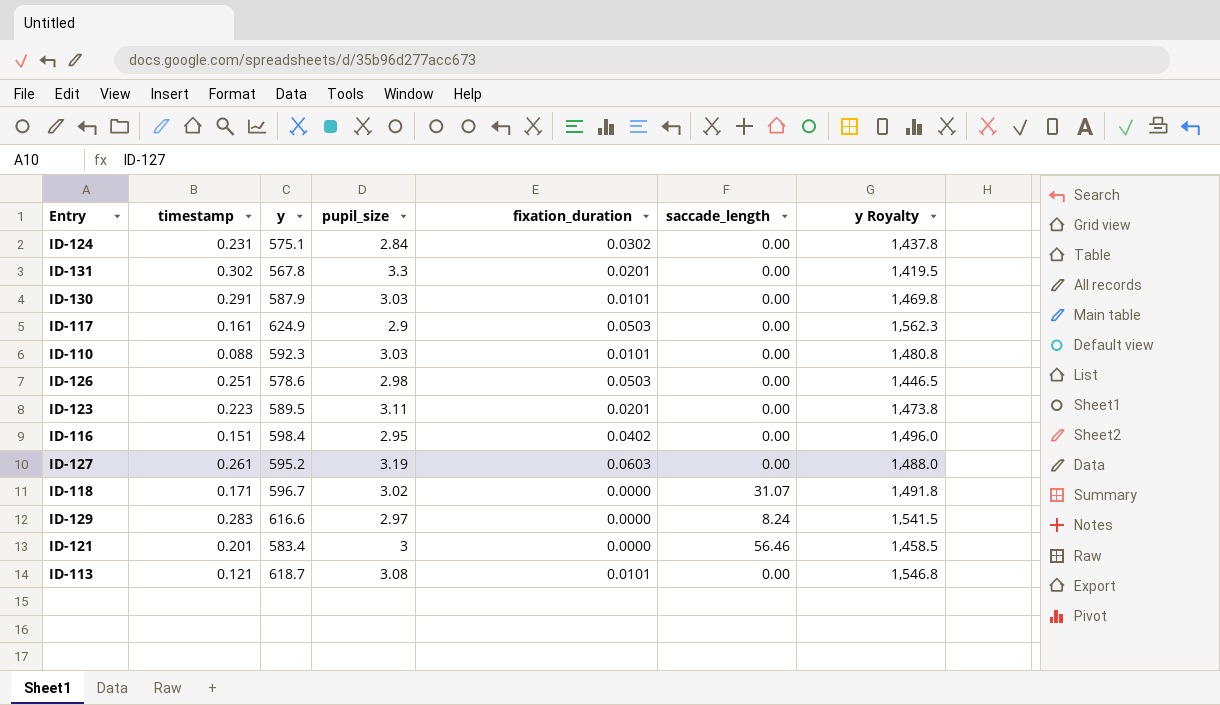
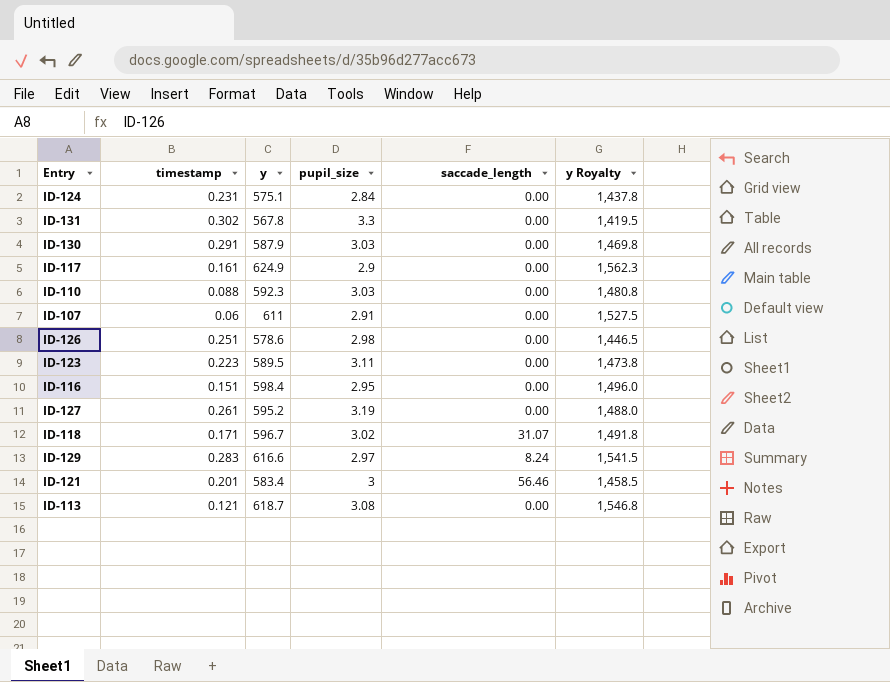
column fixation_duration | position: 5 -> none
row ID-107: none -> 0.06 | 611 | 2.91 | 0.00 | 1,527.5

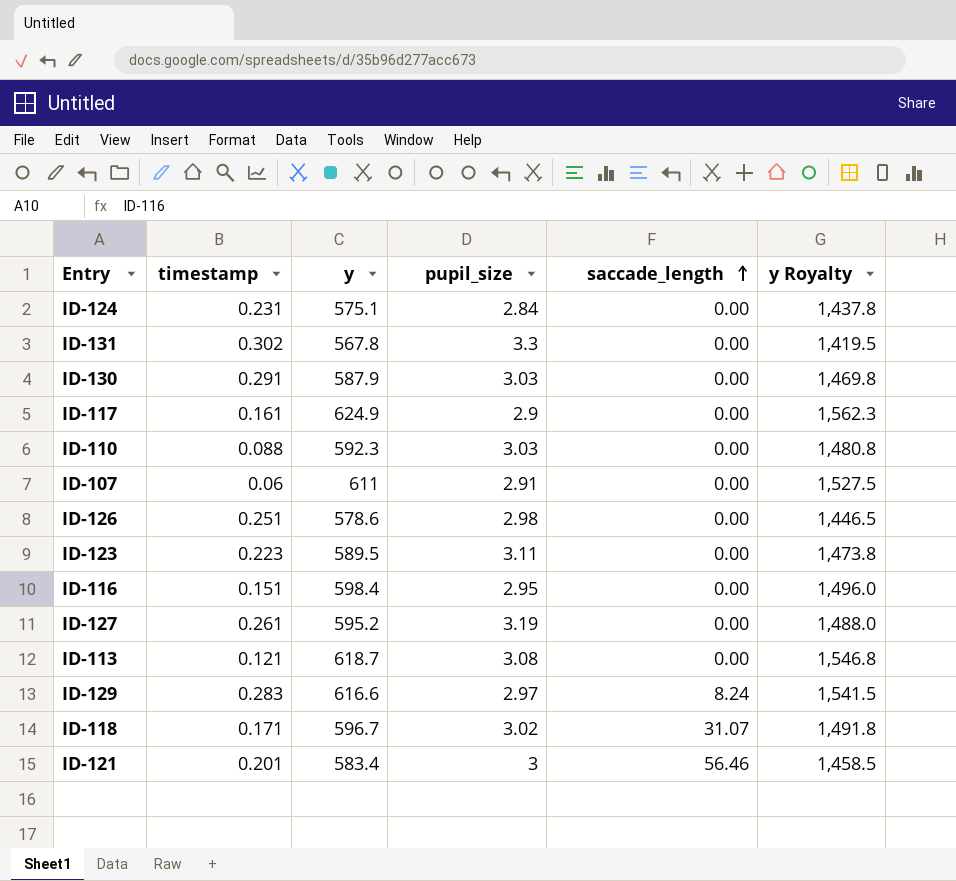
row order: none -> saccade_length ascending

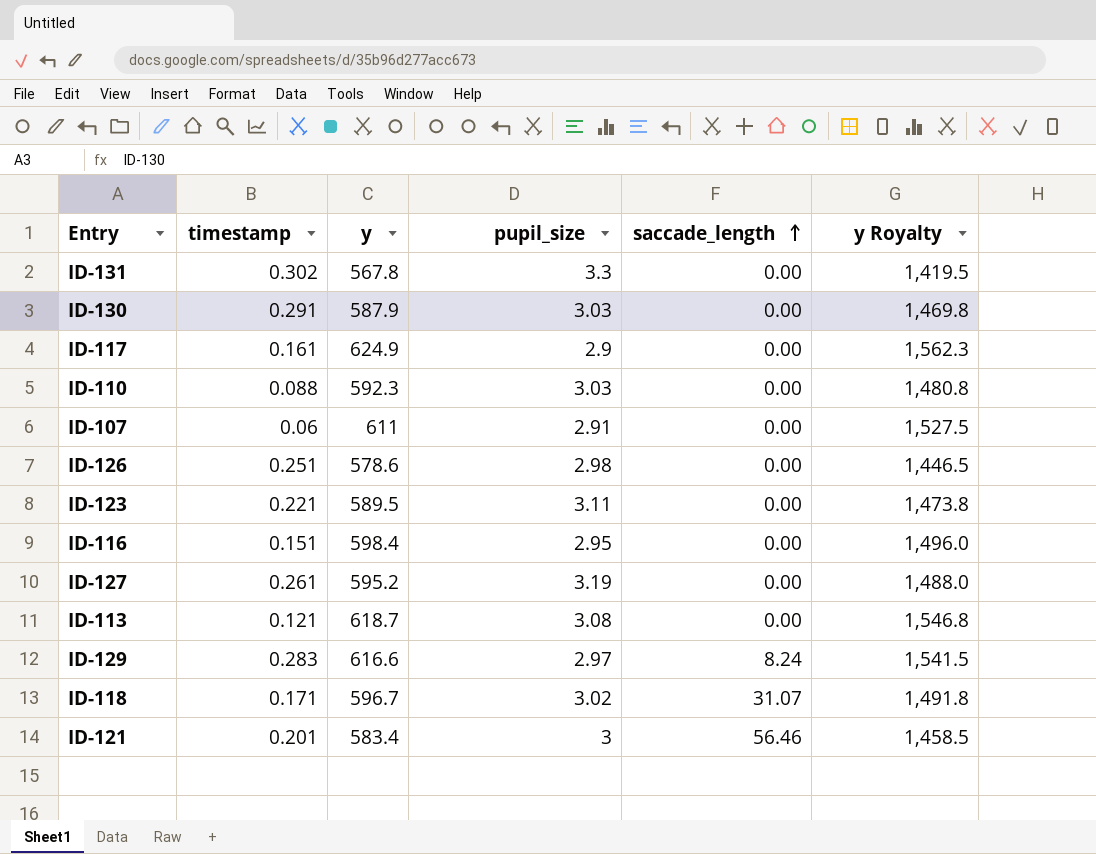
row ID-124: 0.231 | 575.1 | 2.84 | 0.00 | 1,437.8 -> none
ID-123 | timestamp: 0.223 -> 0.221

